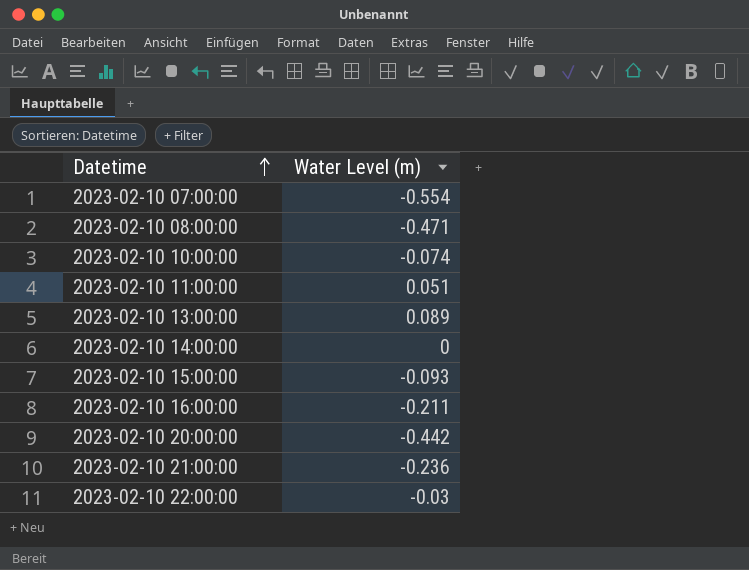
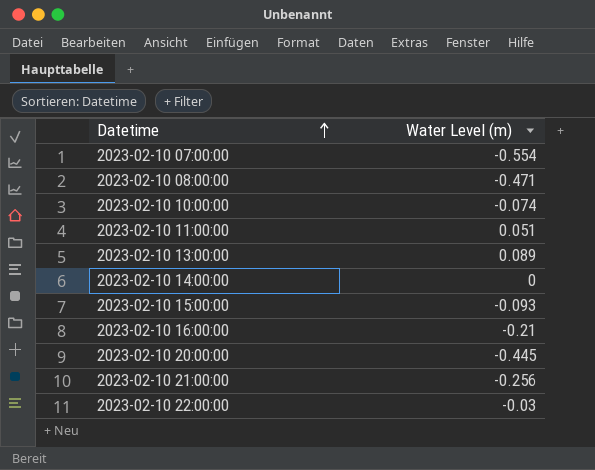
2023-02-10 16:00:00 | Water Level (m): -0.211 -> -0.21
2023-02-10 20:00:00 | Water Level (m): -0.442 -> -0.445
2023-02-10 21:00:00 | Water Level (m): -0.236 -> -0.256

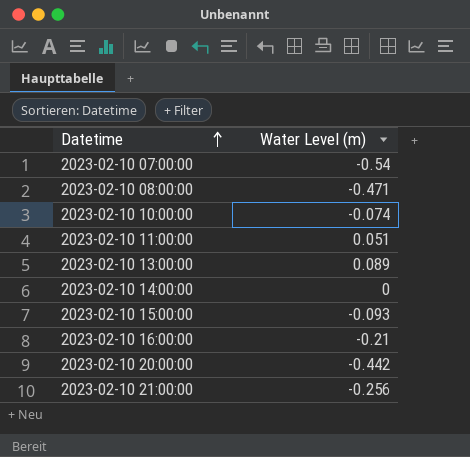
row 2023-02-10 22:00:00: -0.03 -> none
2023-02-10 07:00:00 | Water Level (m): -0.554 -> -0.54
2023-02-10 20:00:00 | Water Level (m): -0.445 -> -0.442

